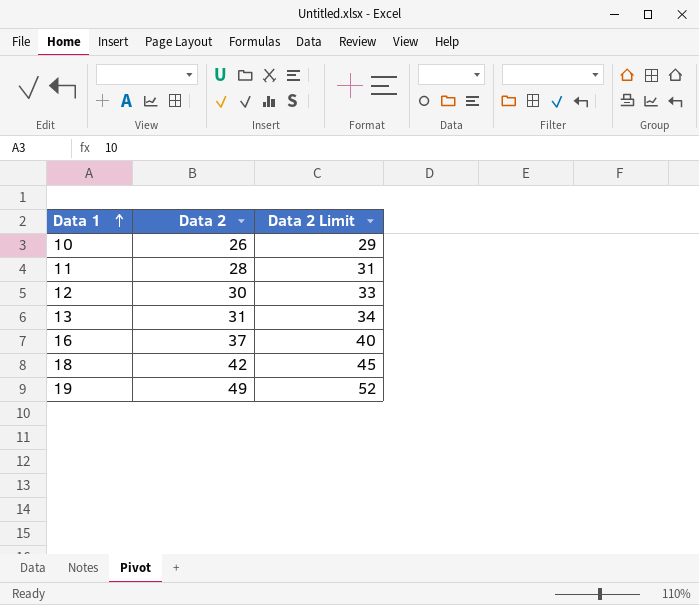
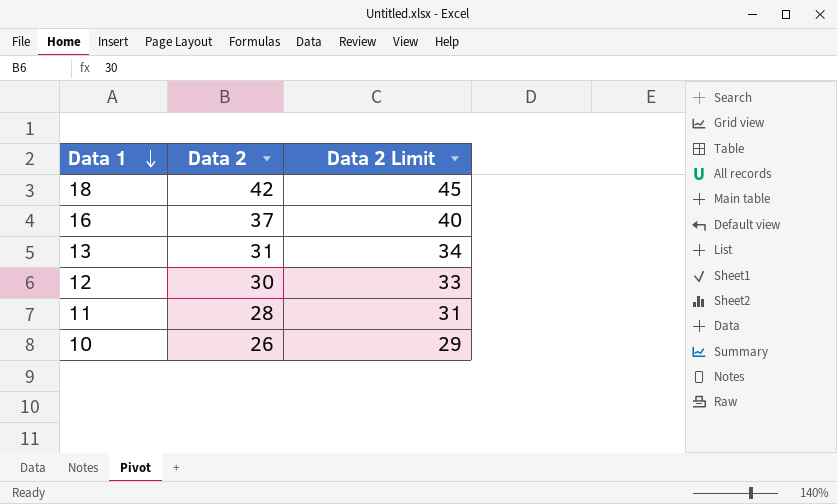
row order: Data 1 ascending -> Data 1 descending
row 19: 49 | 52 -> none

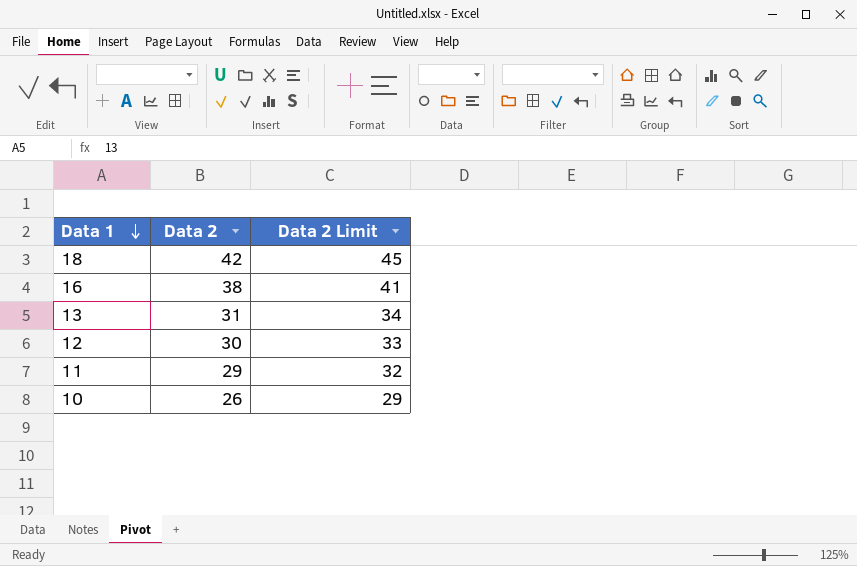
16 | Data 2: 37 -> 38
16 | Data 2 Limit: 40 -> 41
11 | Data 2: 28 -> 29
11 | Data 2 Limit: 31 -> 32

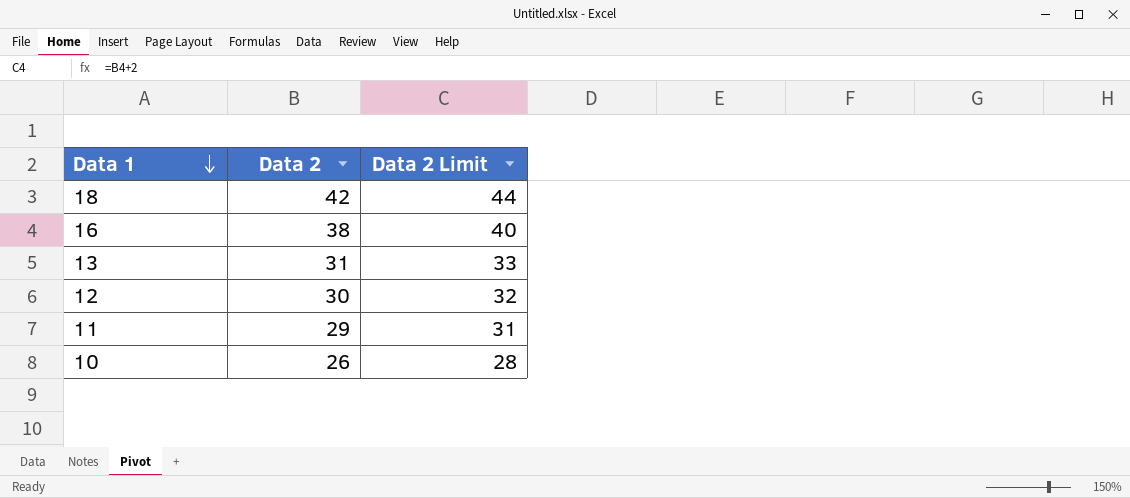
column Data 2 Limit | formula: [Data 2] + 3 -> [Data 2] + 2

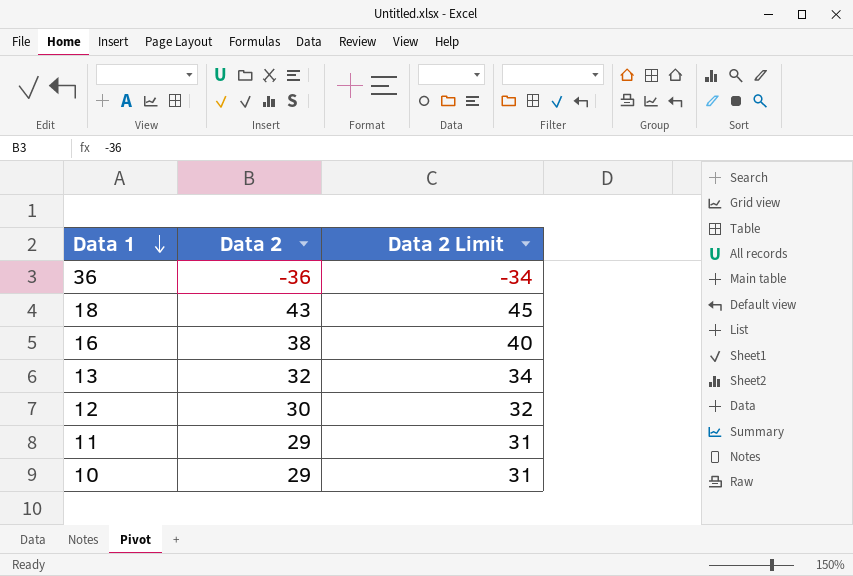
row 36: none -> -36 | -34
18 | Data 2: 42 -> 43
18 | Data 2 Limit: 44 -> 45
13 | Data 2: 31 -> 32
13 | Data 2 Limit: 33 -> 34
10 | Data 2: 26 -> 29
10 | Data 2 Limit: 28 -> 31

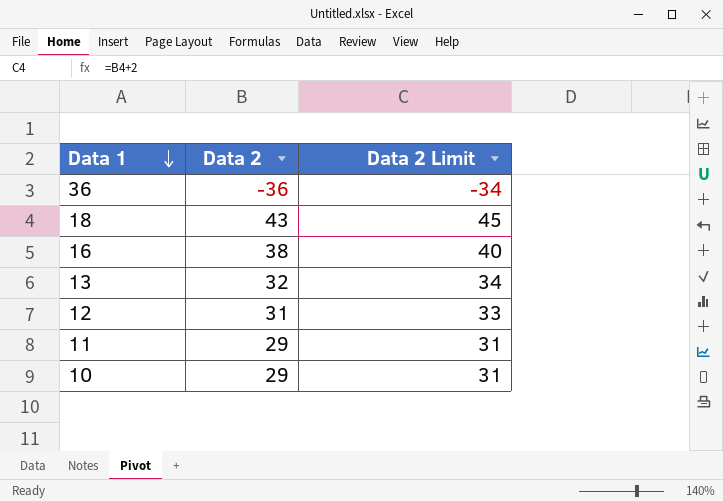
12 | Data 2: 30 -> 31
12 | Data 2 Limit: 32 -> 33

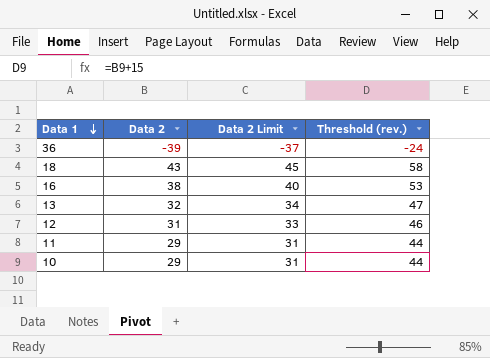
column Threshold (rev.) | formula: none -> [Data 2] + 15
36 | Data 2: -36 -> -39
36 | Data 2 Limit: -34 -> -37

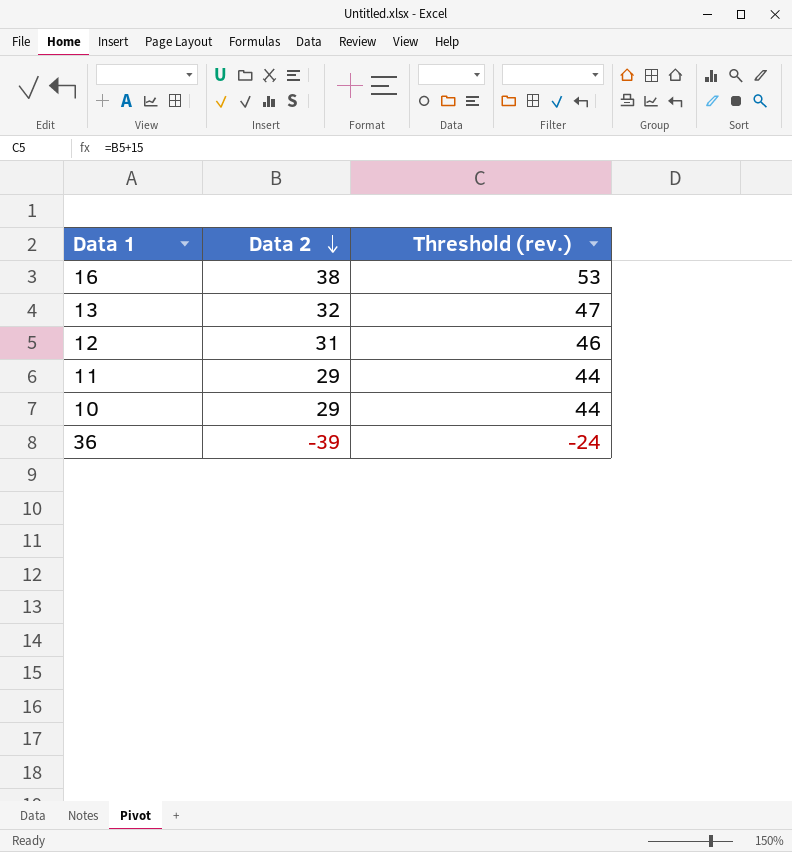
row order: Data 1 descending -> Data 2 descending
column Data 2 Limit | formula: [Data 2] + 2 -> none
row 18: 43 | 45 | 58 -> none

